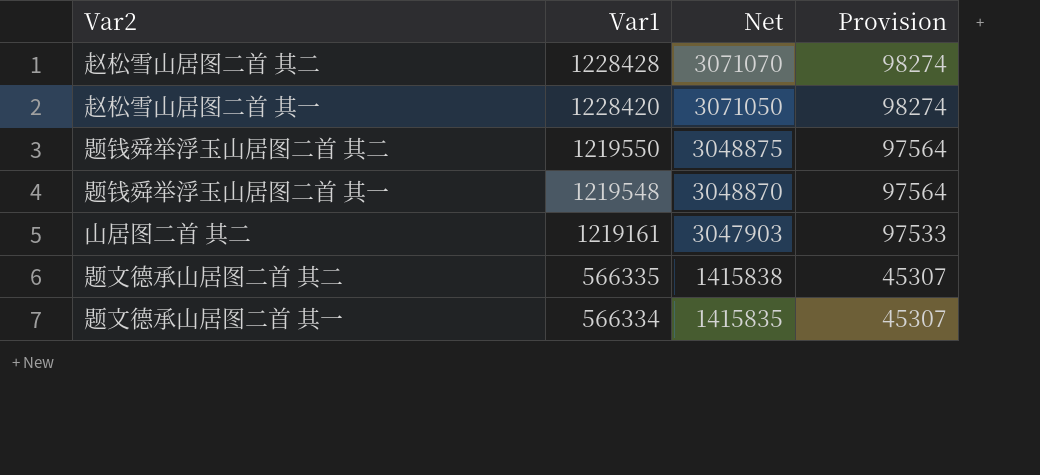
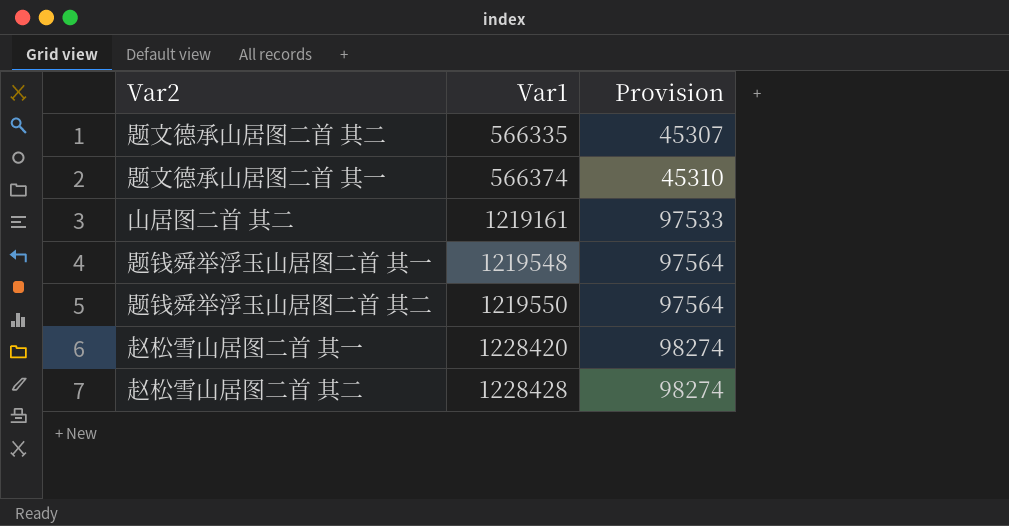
row order: Var1 descending -> Var1 ascending
column Net | formula: [Var1] * 2.5 -> none
题文德承山居图二首 其一 | Var1: 566334 -> 566374
题文德承山居图二首 其一 | Provision: 45307 -> 45310

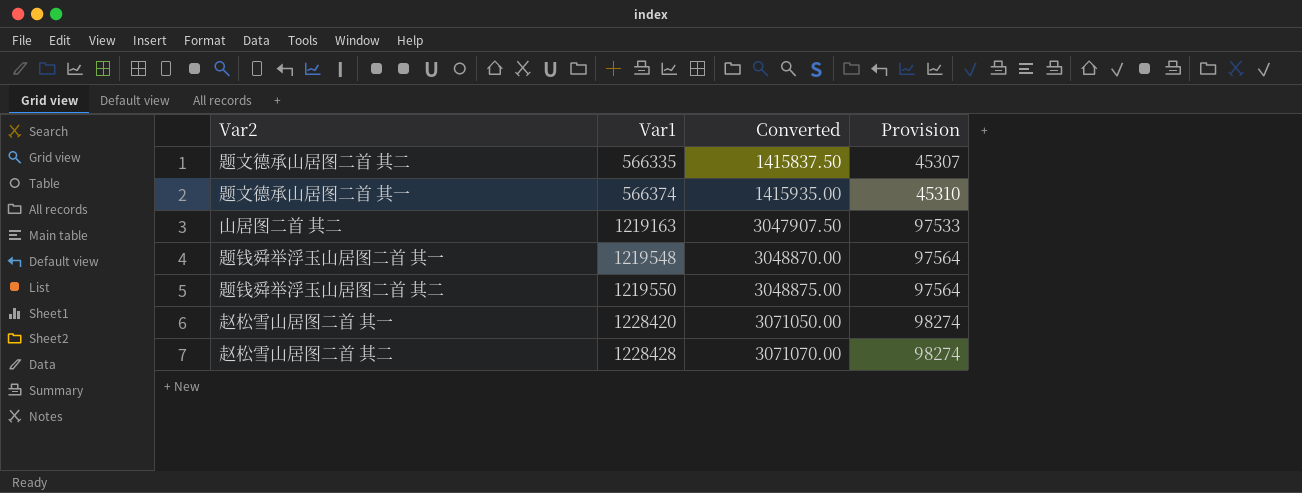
column Converted | formula: none -> [Var1] * 2.5
山居图二首 其二 | Var1: 1219161 -> 1219163

